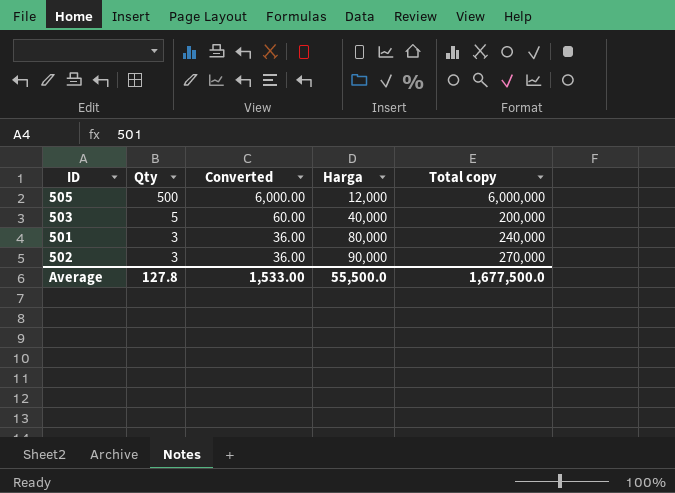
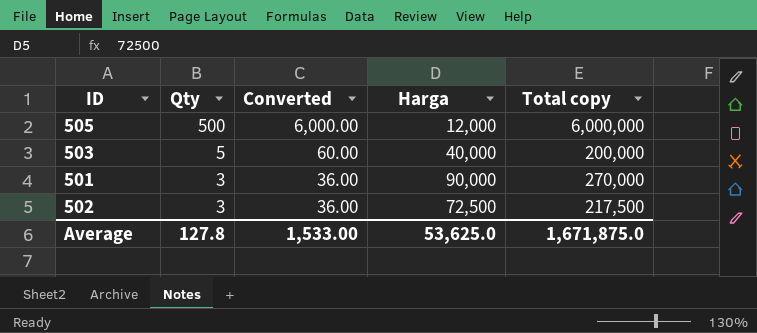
501 | Harga: 80,000 -> 90,000
501 | Total copy: 240,000 -> 270,000
502 | Harga: 90,000 -> 72,500
502 | Total copy: 270,000 -> 217,500
Average | Harga: 55,500.0 -> 53,625.0
Average | Total copy: 1,677,500.0 -> 1,671,875.0

